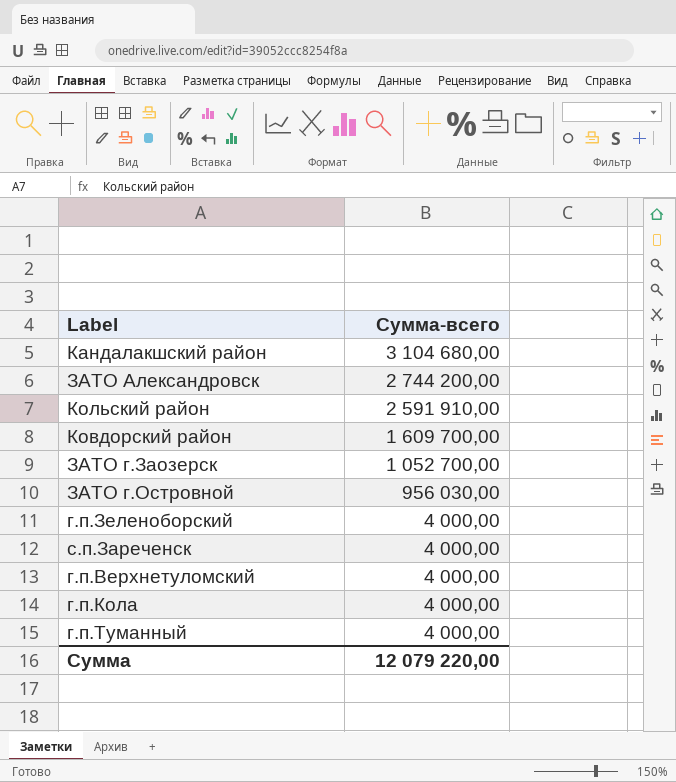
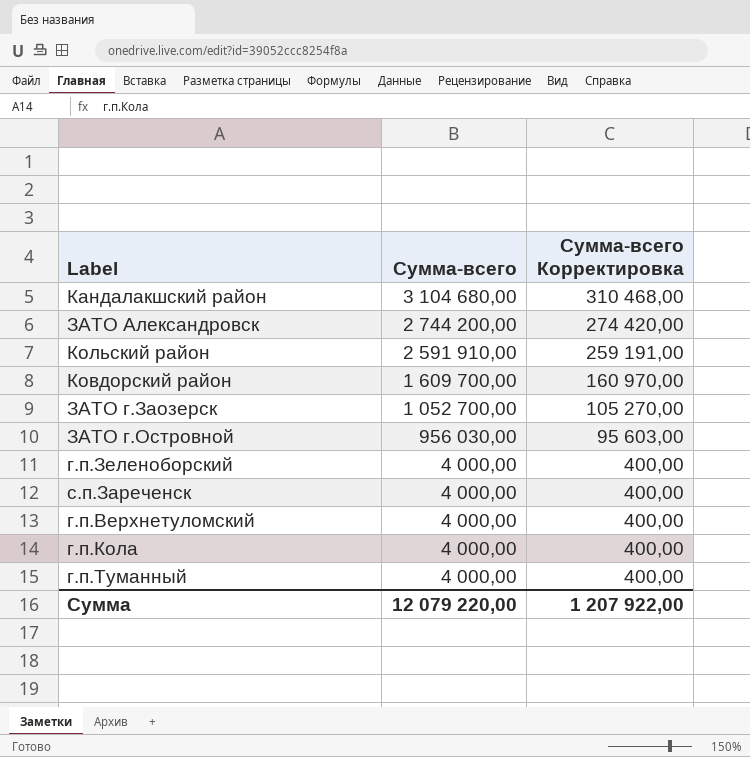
column Сумма-всего Корректировка | formula: none -> [Сумма-всего] * 0,1

